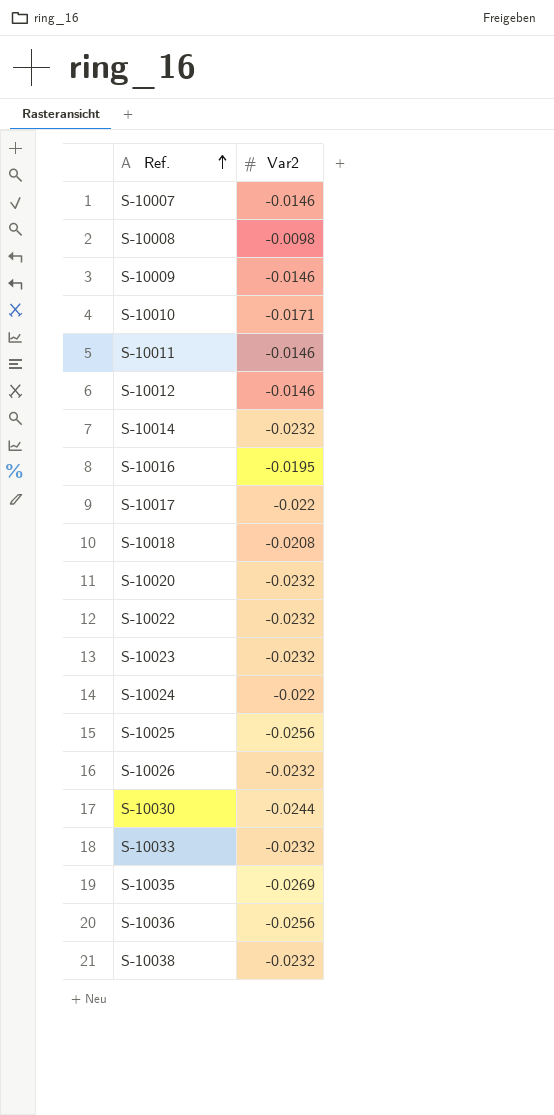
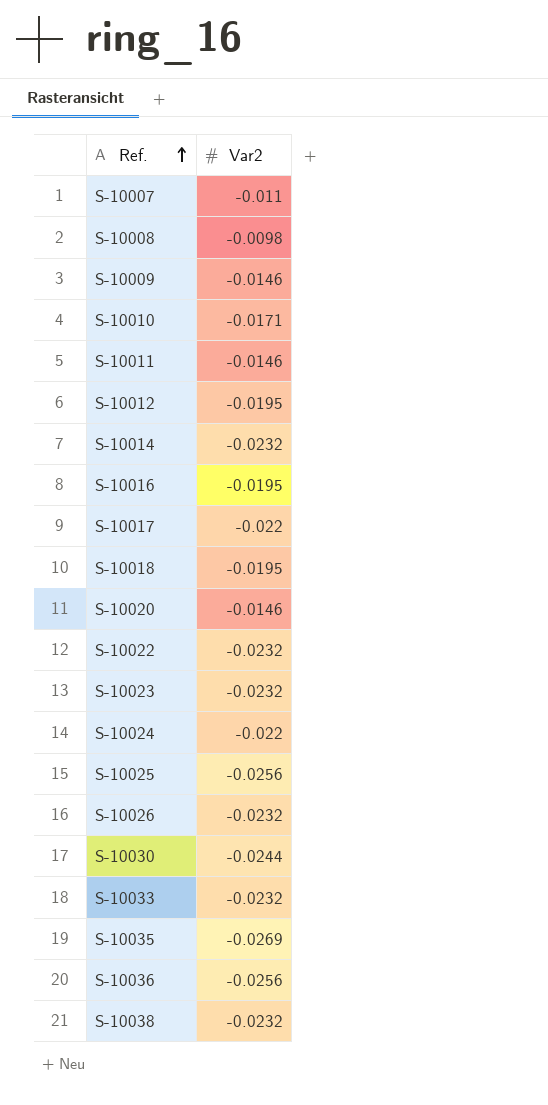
S-10007 | Var2: -0.0146 -> -0.011
S-10012 | Var2: -0.0146 -> -0.0195
S-10018 | Var2: -0.0208 -> -0.0195
S-10020 | Var2: -0.0232 -> -0.0146

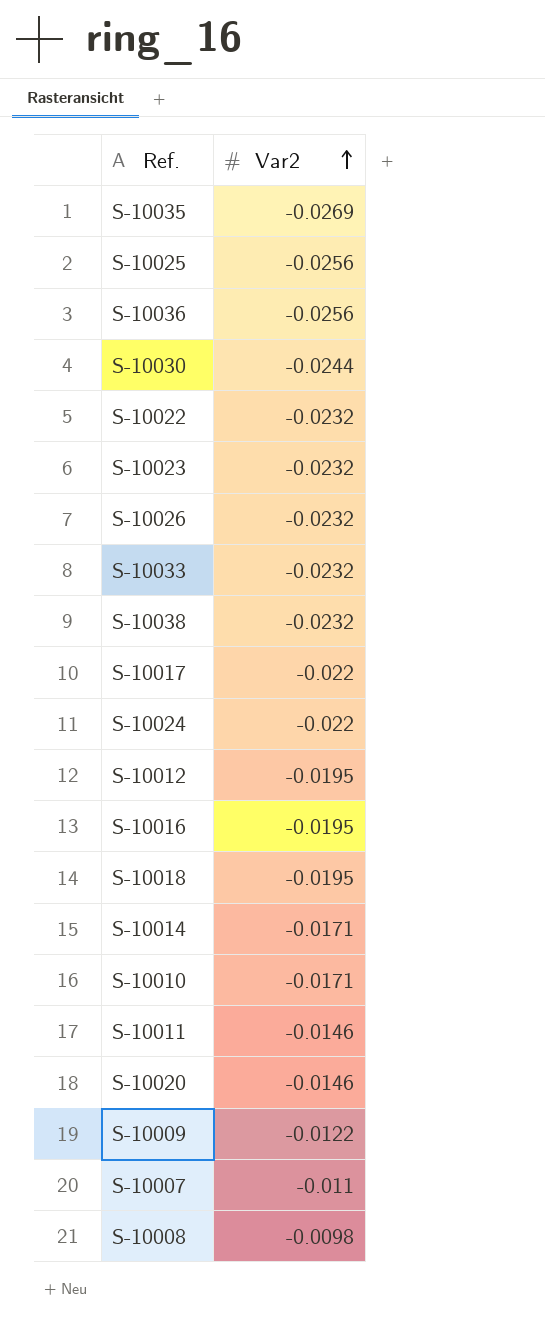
row order: Ref. ascending -> Var2 ascending
S-10014 | Var2: -0.0232 -> -0.0171
S-10009 | Var2: -0.0146 -> -0.0122

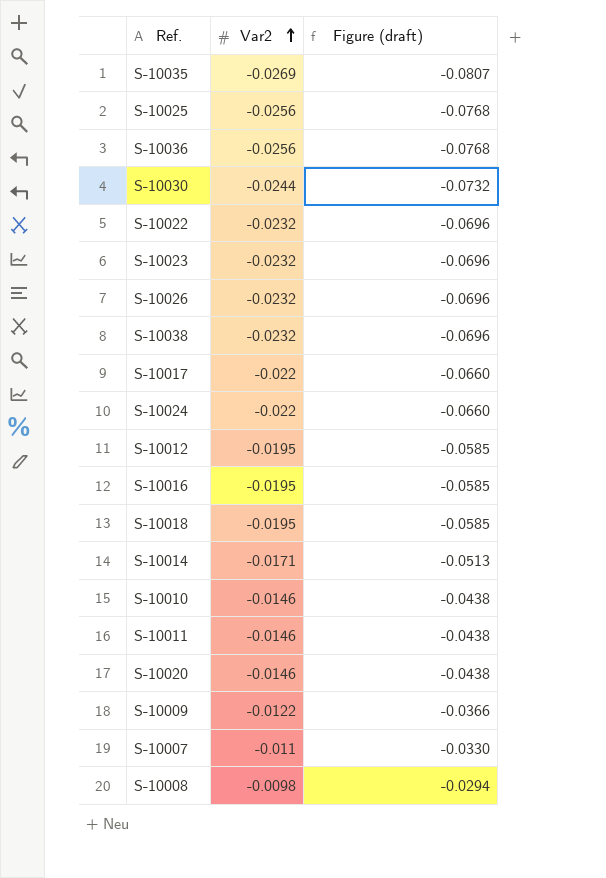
column Figure (draft) | formula: none -> [Var2] * 3
row S-10033: -0.0232 -> none
S-10010 | Var2: -0.0171 -> -0.0146

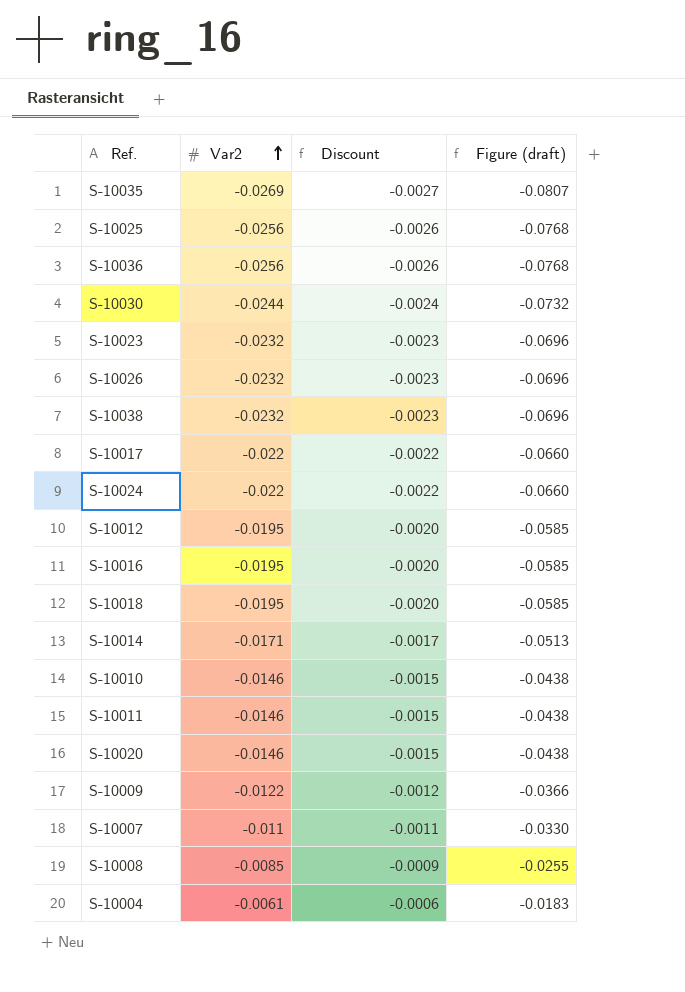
column Discount | formula: none -> [Var2] * 0.1
row S-10022: -0.0232 | -0.0696 -> none
S-10008 | Var2: -0.0098 -> -0.0085
S-10008 | Figure (draft): -0.0294 -> -0.0255
row S-10004: none -> -0.0061 | -0.0006 | -0.0183

